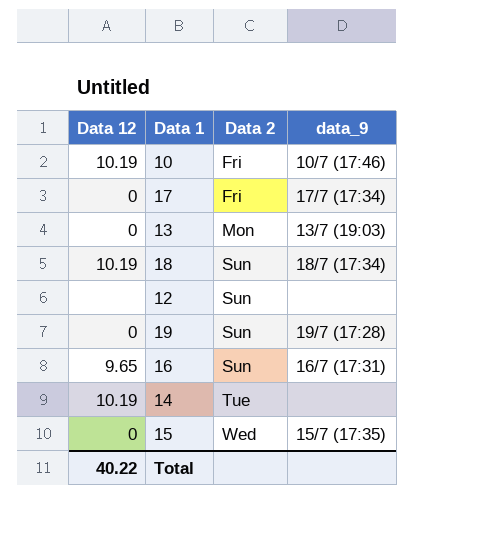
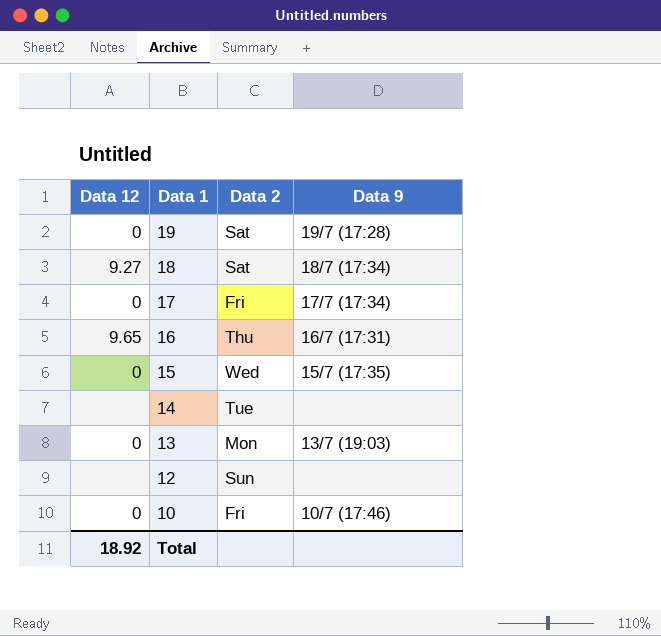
row order: Data 2 ascending -> Data 1 descending
column name: data_9 -> Data 9
19 | Data 2: Sun -> Sat
18 | Data 12: 10.19 -> 9.27
18 | Data 2: Sun -> Sat
16 | Data 2: Sun -> Thu
14 | Data 12: 10.19 -> none
10 | Data 12: 10.19 -> 0
Total | Data 12: 40.22 -> 18.92

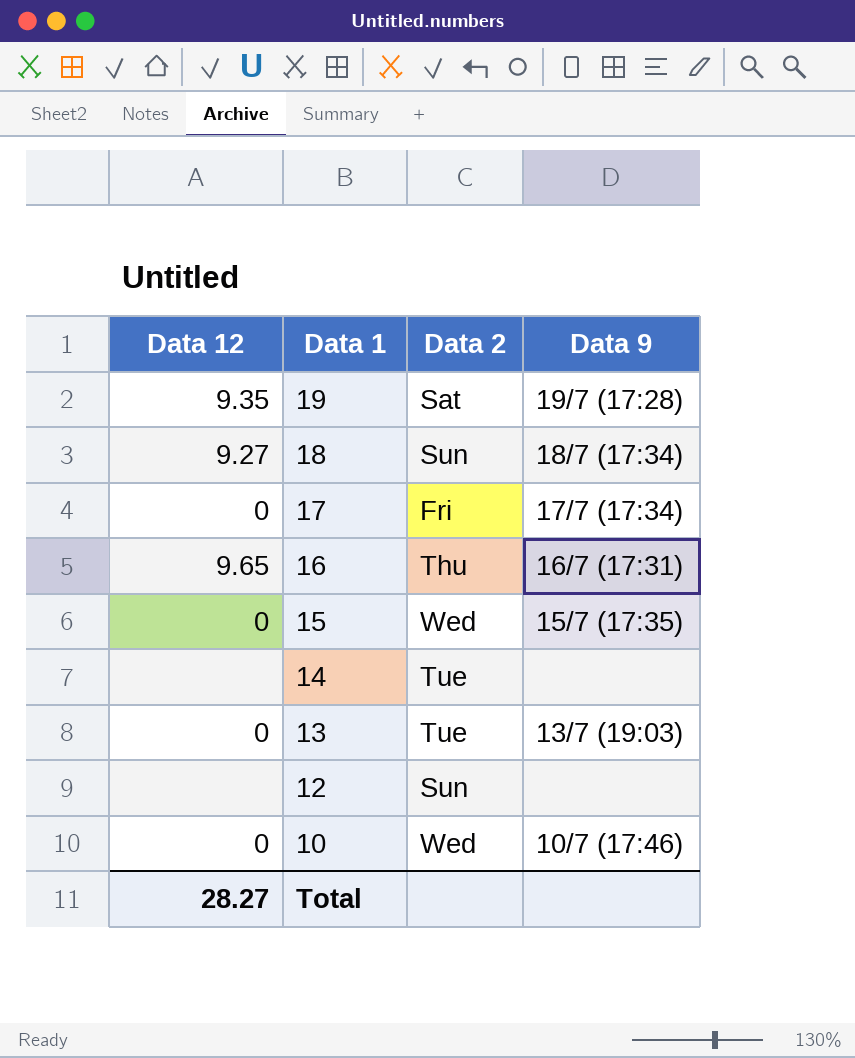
19 | Data 12: 0 -> 9.35
18 | Data 2: Sat -> Sun
13 | Data 2: Mon -> Tue
10 | Data 2: Fri -> Wed
Total | Data 12: 18.92 -> 28.27

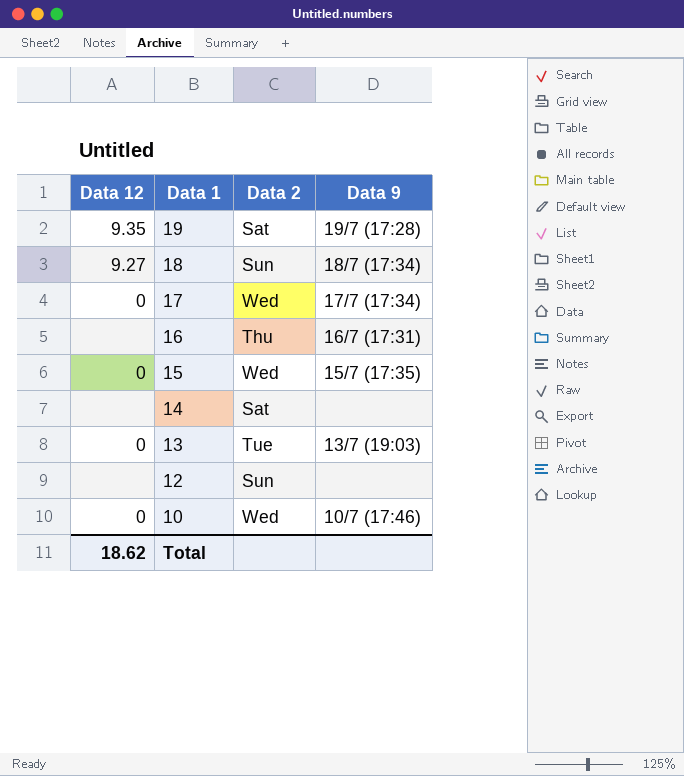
17 | Data 2: Fri -> Wed
16 | Data 12: 9.65 -> none
14 | Data 2: Tue -> Sat
Total | Data 12: 28.27 -> 18.62

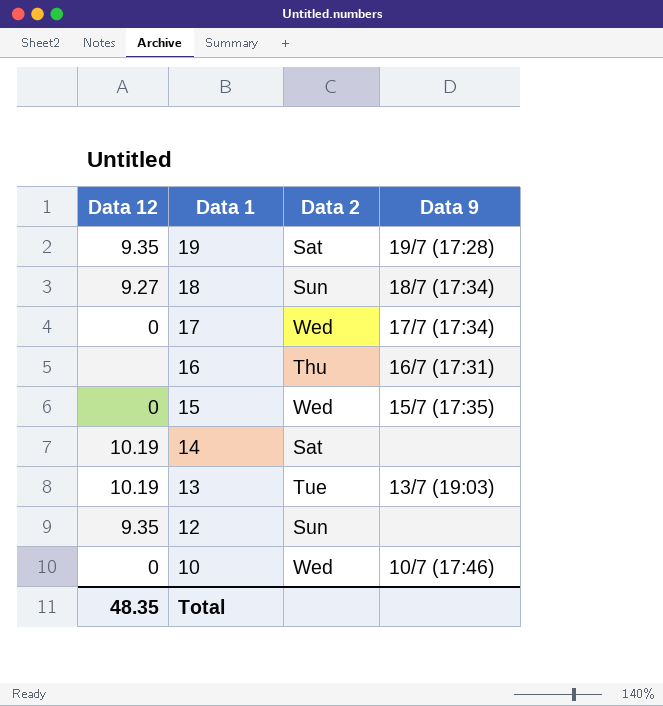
14 | Data 12: none -> 10.19
13 | Data 12: 0 -> 10.19
12 | Data 12: none -> 9.35
Total | Data 12: 18.62 -> 48.35

